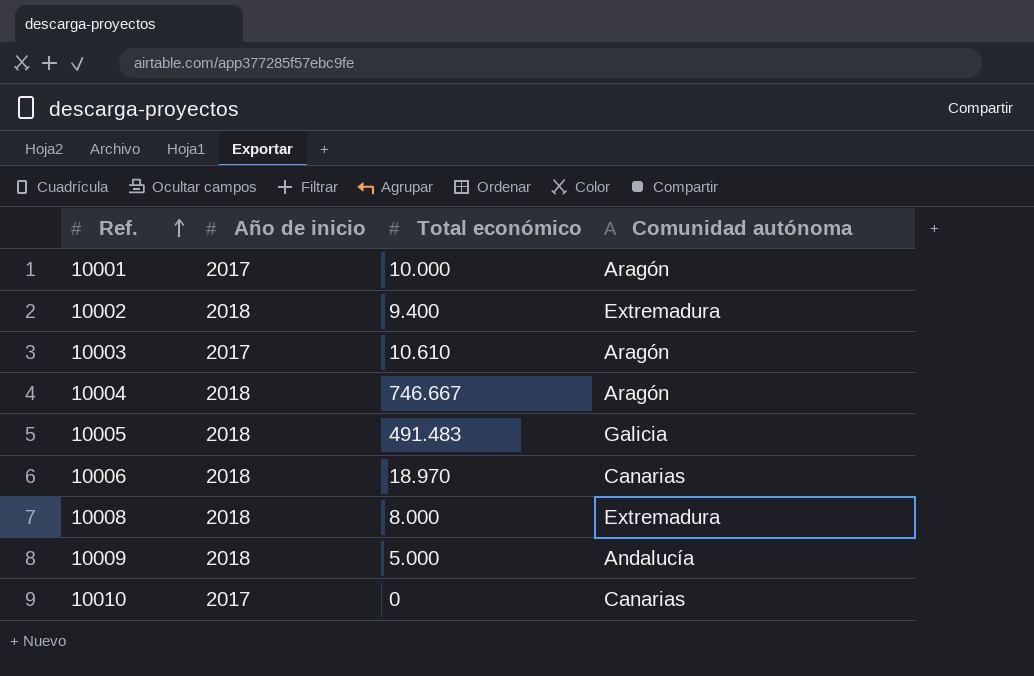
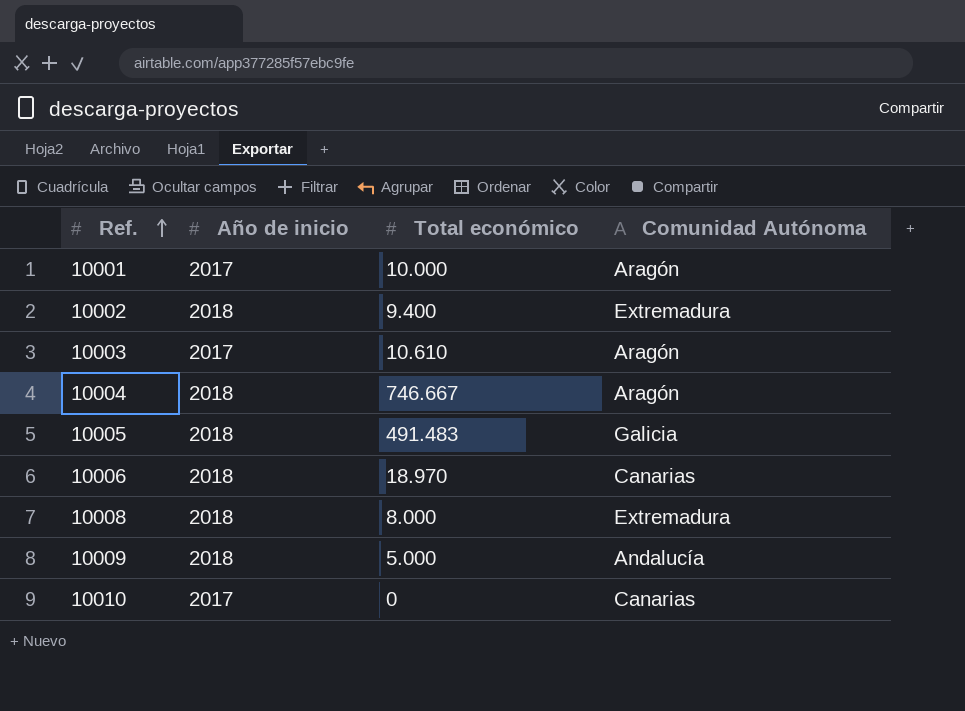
column name: Comunidad autónoma -> Comunidad Autónoma

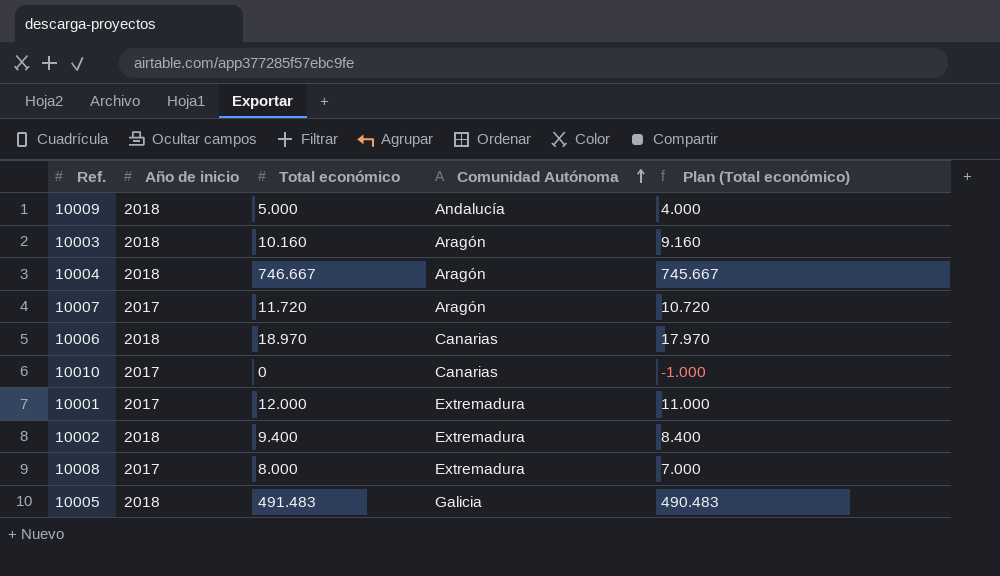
row order: Ref. ascending -> Comunidad Autónoma ascending
column Plan (Total económico) | formula: none -> [Total económico] - 1000
10003 | Año de inicio: 2017 -> 2018
10003 | Total económico: 10.610 -> 10.160
row 10007: none -> 2017 | 11.720 | Aragón | 10.720
10001 | Total económico: 10.000 -> 12.000
10001 | Comunidad Autónoma: Aragón -> Extremadura
10008 | Año de inicio: 2018 -> 2017

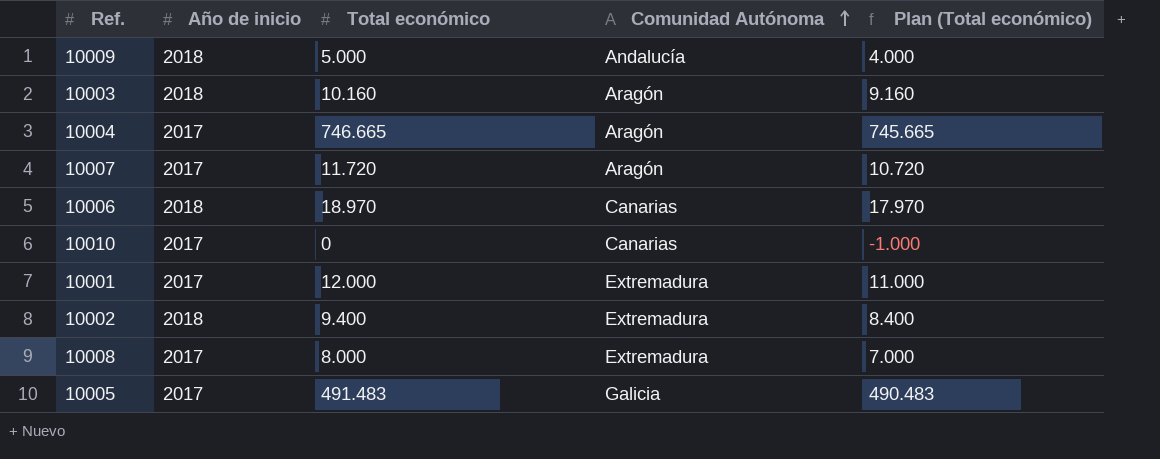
10004 | Año de inicio: 2018 -> 2017
10004 | Total económico: 746.667 -> 746.665
10004 | Plan (Total económico): 745.667 -> 745.665
10005 | Año de inicio: 2018 -> 2017

